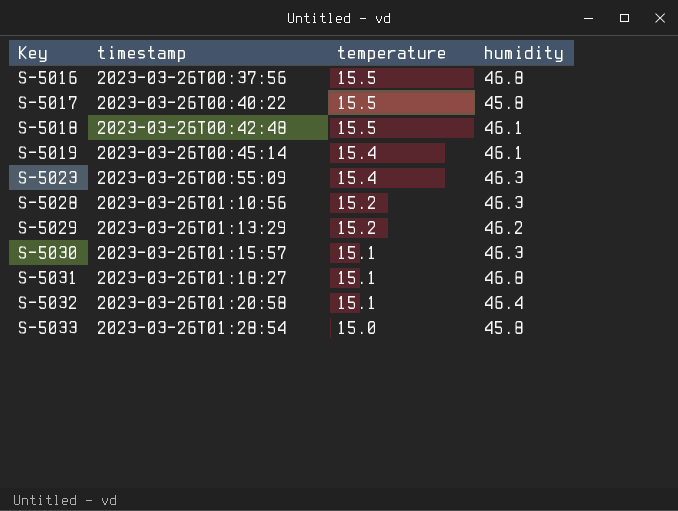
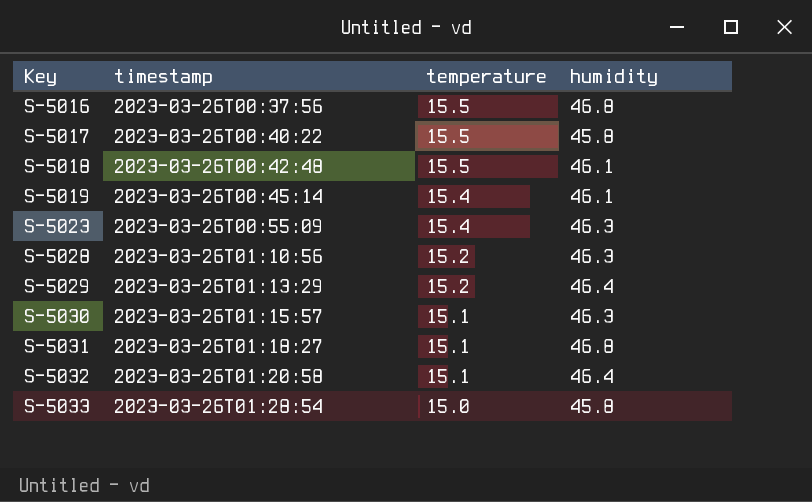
S-5029 | humidity: 46.2 -> 46.4

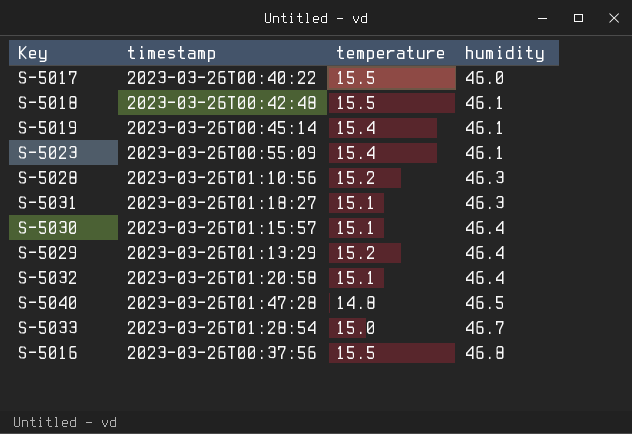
row order: Key ascending -> humidity ascending
S-5017 | humidity: 45.8 -> 46.0
S-5023 | humidity: 46.3 -> 46.1
S-5031 | humidity: 46.8 -> 46.3
S-5030 | humidity: 46.3 -> 46.4
row S-5040: none -> 2023-03-26T01:47:28 | 14.8 | 46.5
S-5033 | humidity: 45.8 -> 46.7

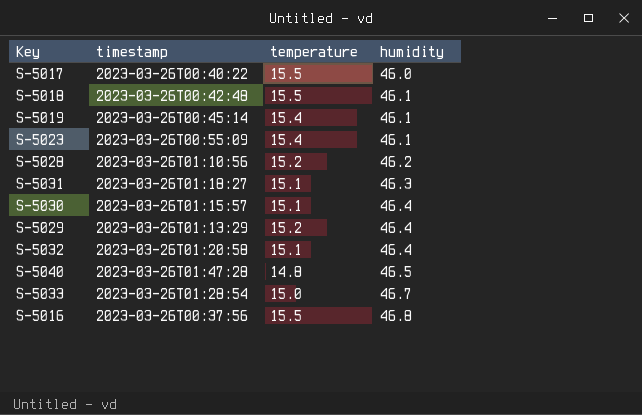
S-5028 | humidity: 46.3 -> 46.2

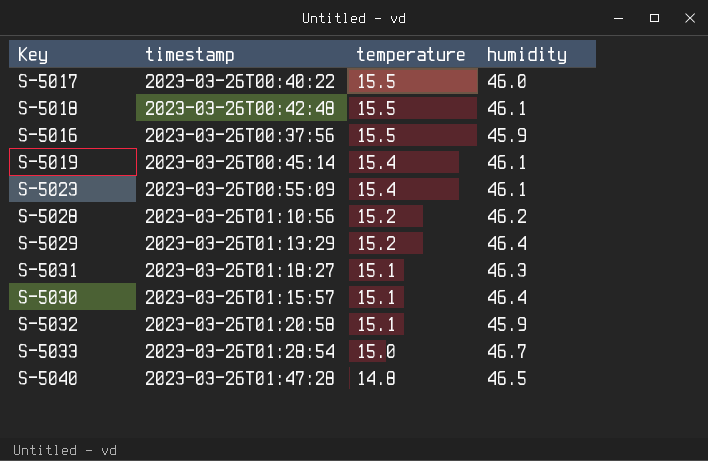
row order: humidity ascending -> temperature descending
S-5016 | humidity: 46.8 -> 45.9
S-5032 | humidity: 46.4 -> 45.9

